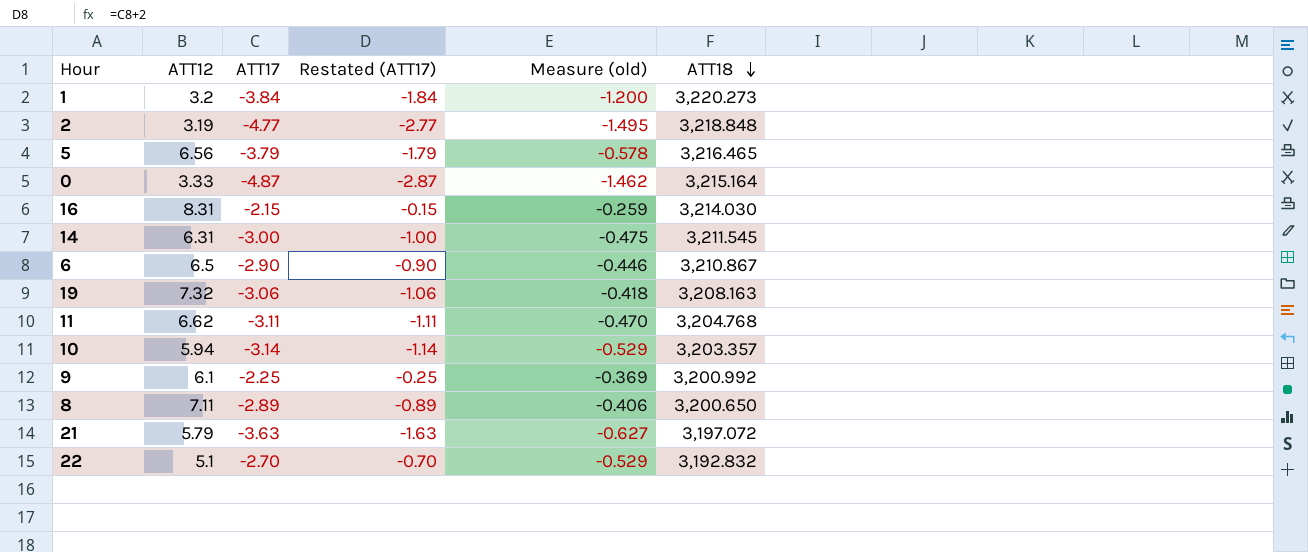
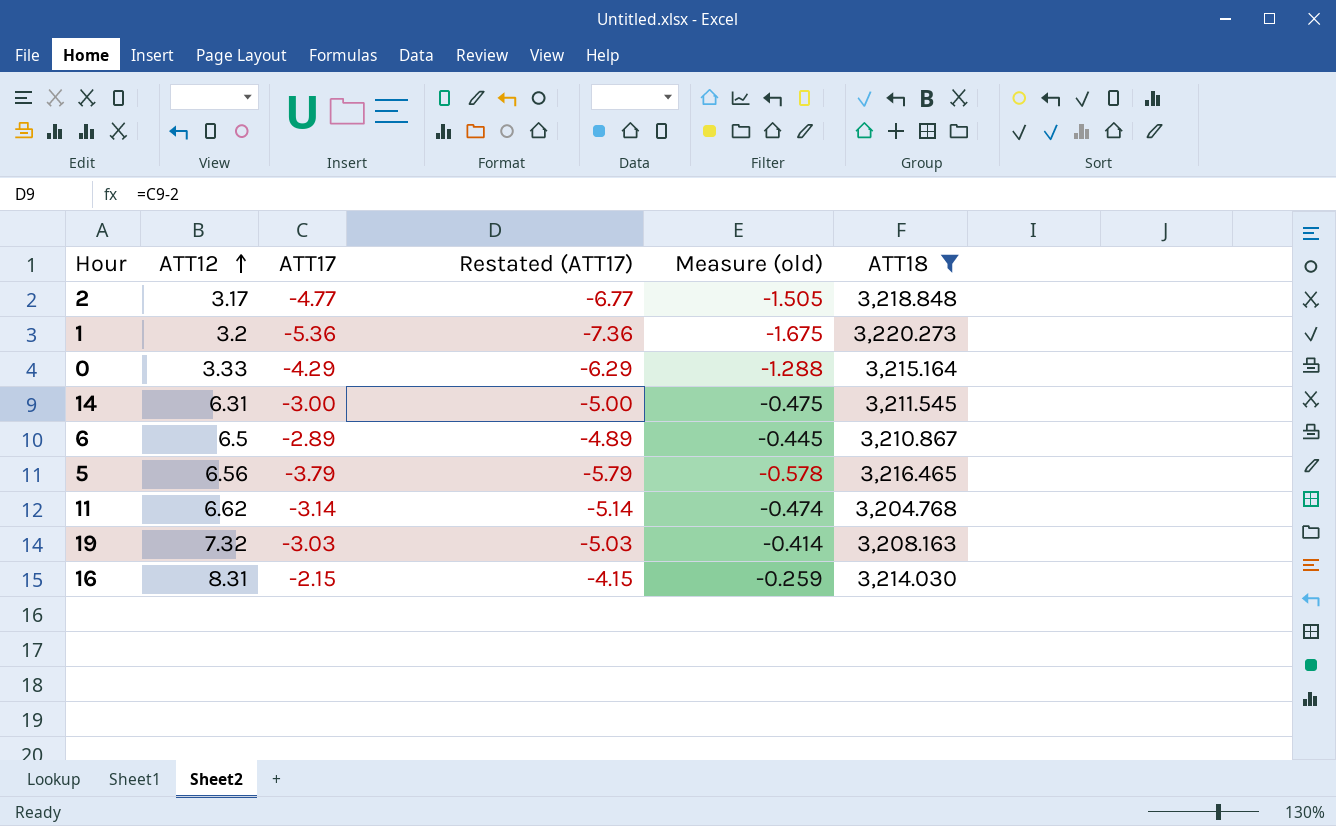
filter: none -> ATT18 >= 3,204.768
row order: ATT18 descending -> ATT12 ascending
column Restated (ATT17) | formula: [ATT17] + 2 -> [ATT17] - 2
2 | ATT12: 3.19 -> 3.17
2 | Measure (old): -1.495 -> -1.505
1 | ATT17: -3.84 -> -5.36
1 | Measure (old): -1.200 -> -1.675
0 | ATT17: -4.87 -> -4.29
0 | Measure (old): -1.462 -> -1.288
6 | ATT17: -2.90 -> -2.89
6 | Measure (old): -0.446 -> -0.445
11 | ATT17: -3.11 -> -3.14
11 | Measure (old): -0.470 -> -0.474
19 | ATT17: -3.06 -> -3.03
19 | Measure (old): -0.418 -> -0.414

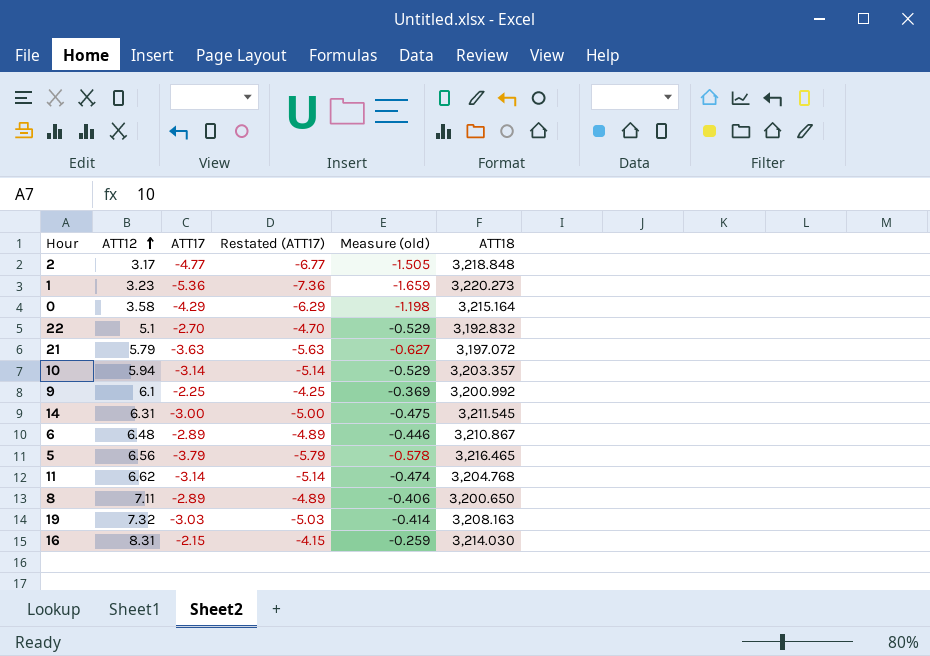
filter: ATT18 >= 3,204.768 -> none
1 | ATT12: 3.2 -> 3.23
1 | Measure (old): -1.675 -> -1.659
0 | ATT12: 3.33 -> 3.58
0 | Measure (old): -1.288 -> -1.198
6 | ATT12: 6.5 -> 6.48
6 | Measure (old): -0.445 -> -0.446

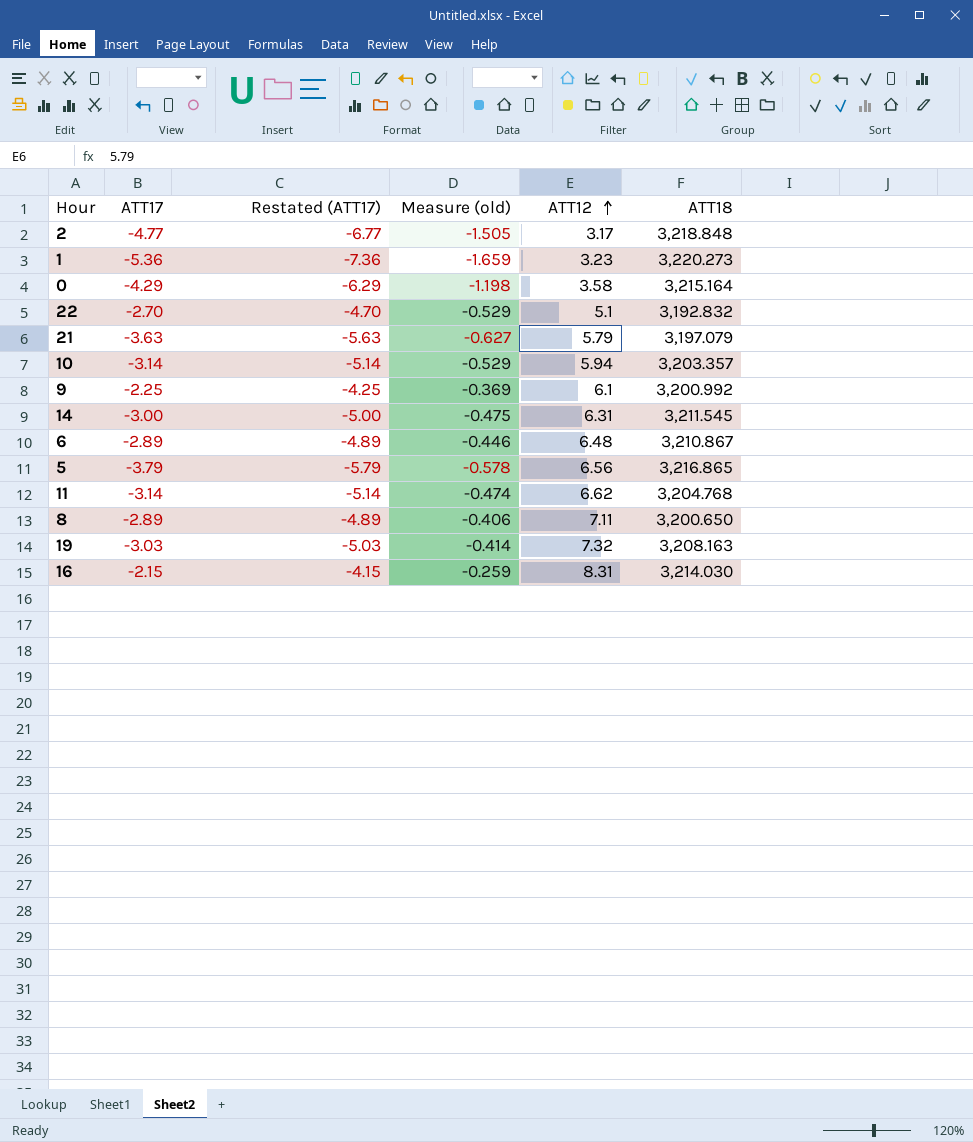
column ATT12 | position: 2 -> 5
21 | ATT18: 3,197.072 -> 3,197.079
5 | ATT18: 3,216.465 -> 3,216.865

